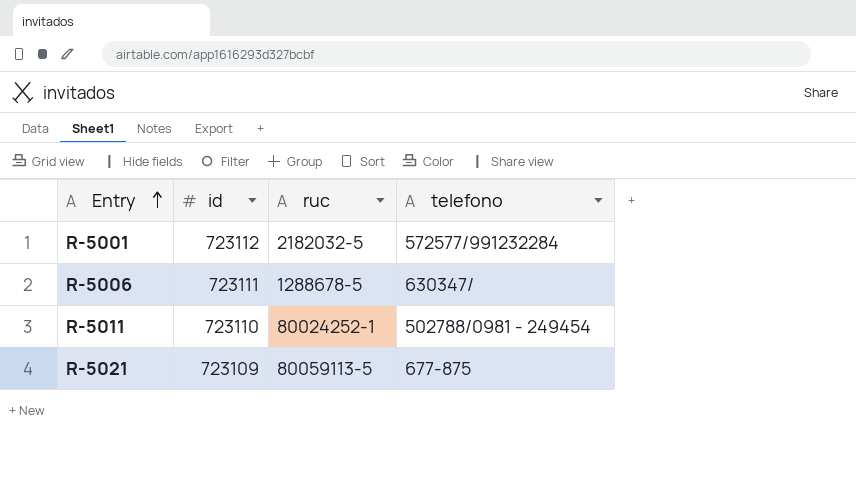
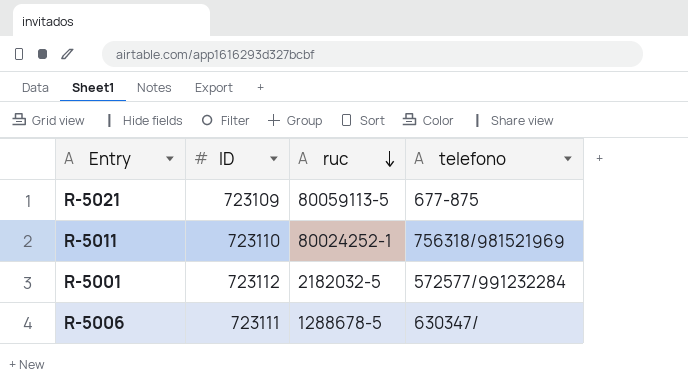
row order: Entry ascending -> ruc descending
column name: id -> ID
R-5011 | telefono: 502788/0981 - 249454 -> 756318/981521969

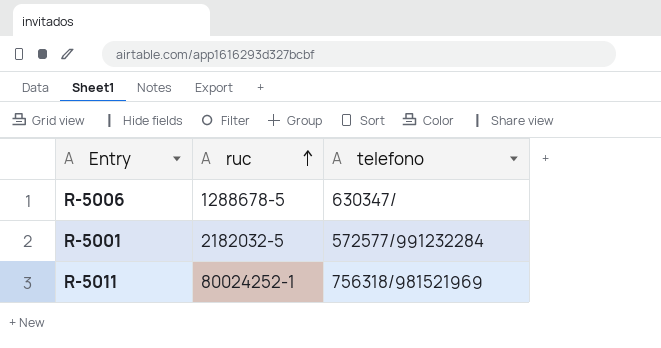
row order: ruc descending -> ruc ascending
column ID | position: 2 -> none
row R-5021: 723109 | 80059113-5 | 677-875 -> none

